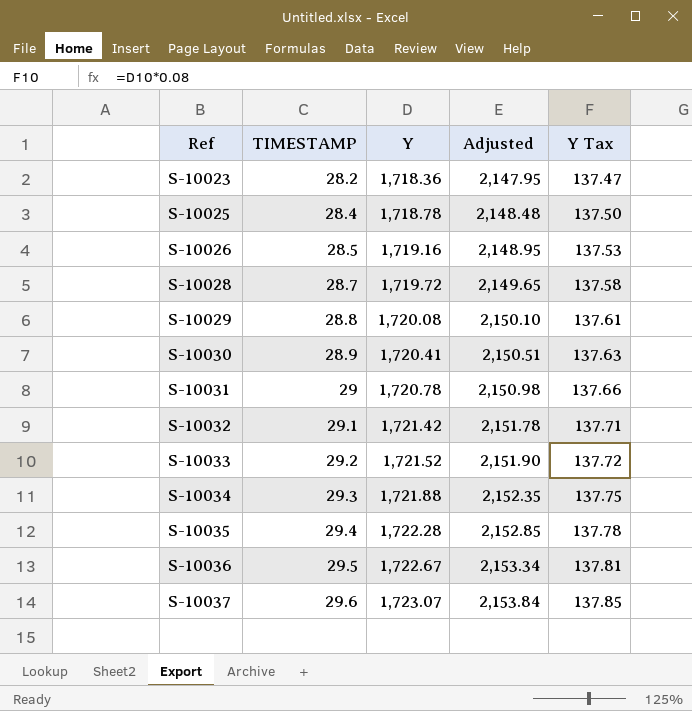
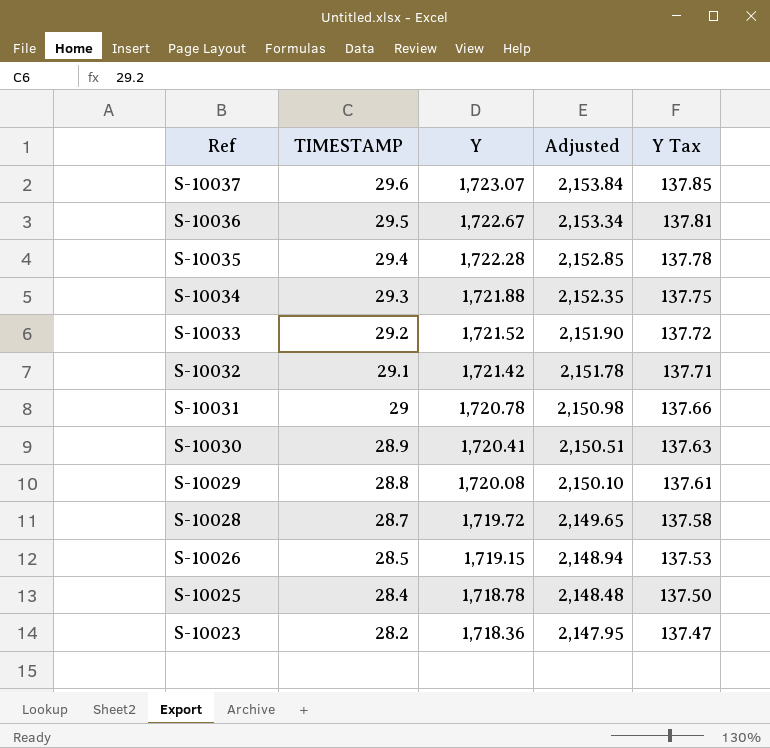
row order: Ref ascending -> Ref descending
S-10026 | Y: 1,719.16 -> 1,719.15
S-10026 | Adjusted: 2,148.95 -> 2,148.94

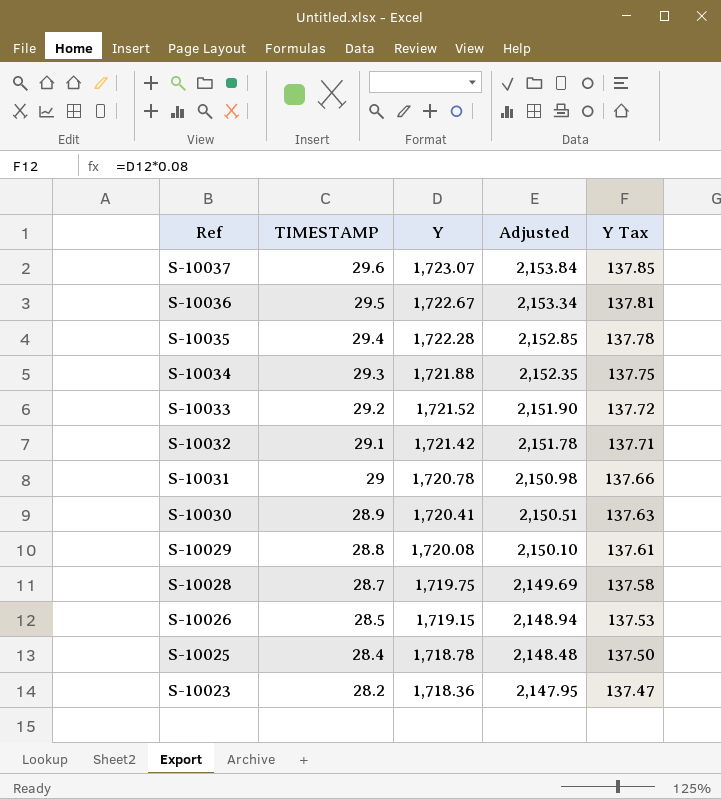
S-10028 | Y: 1,719.72 -> 1,719.75
S-10028 | Adjusted: 2,149.65 -> 2,149.69

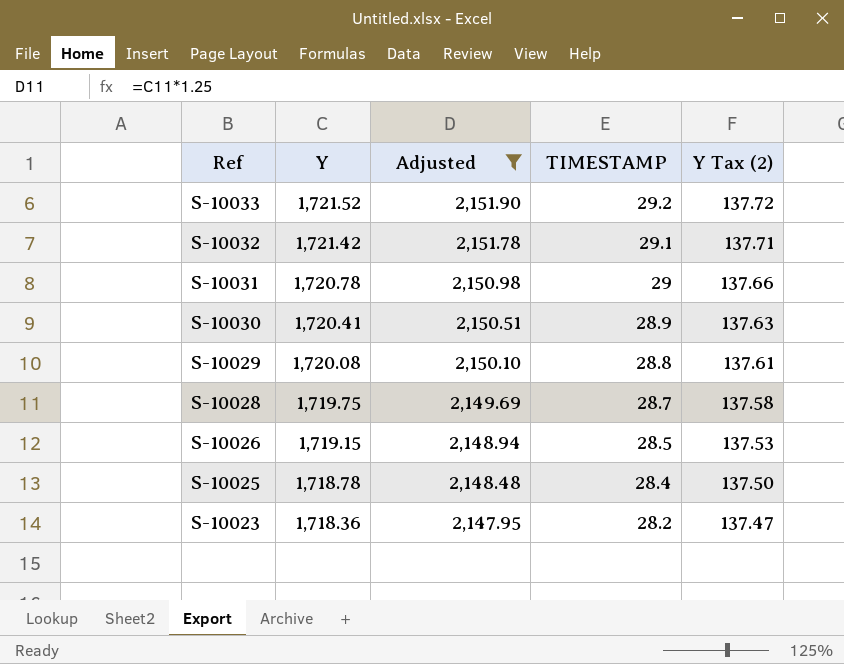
filter: none -> Adjusted <= 2,151.90
column TIMESTAMP | position: 2 -> 4
column name: Y Tax -> Y Tax (2)

